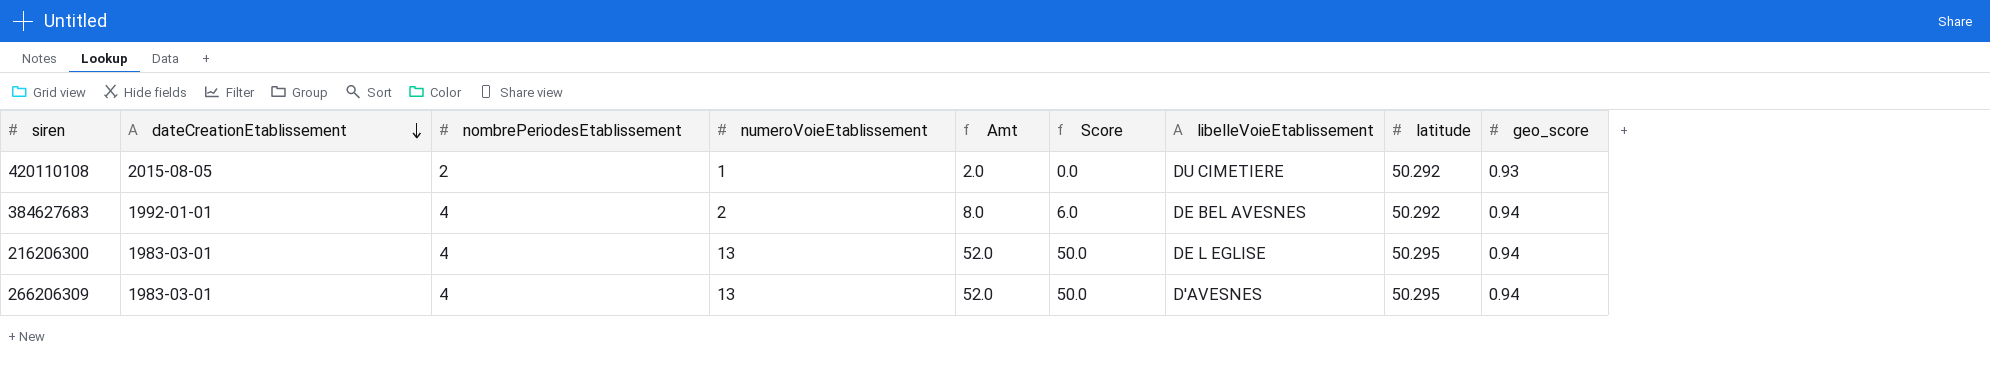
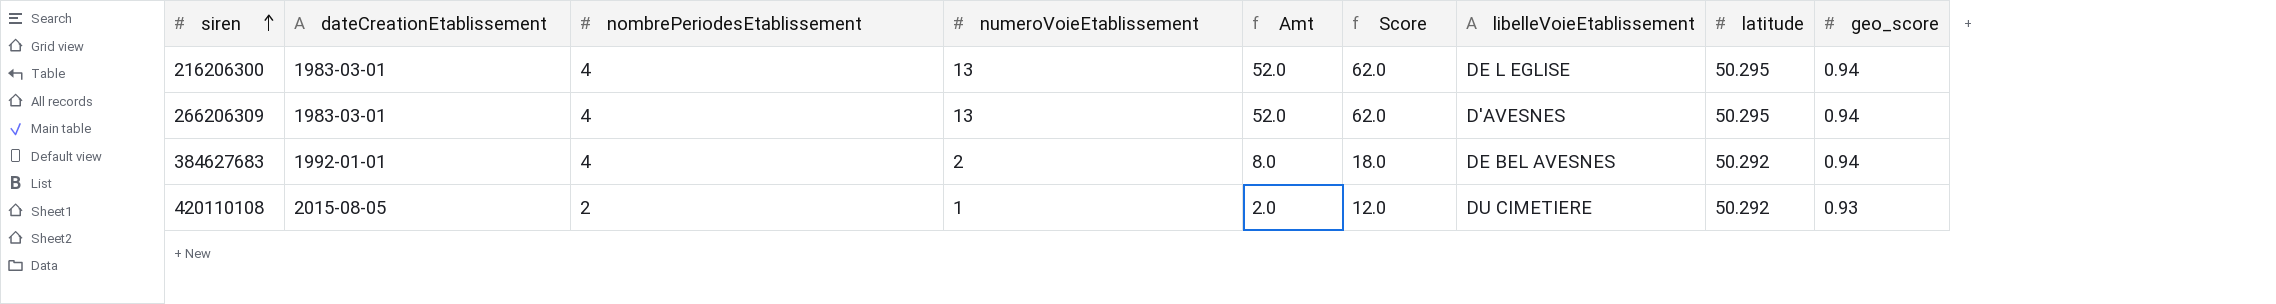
row order: dateCreationEtablissement descending -> siren ascending
column Score | formula: [Amt] - 2 -> [Amt] + 10

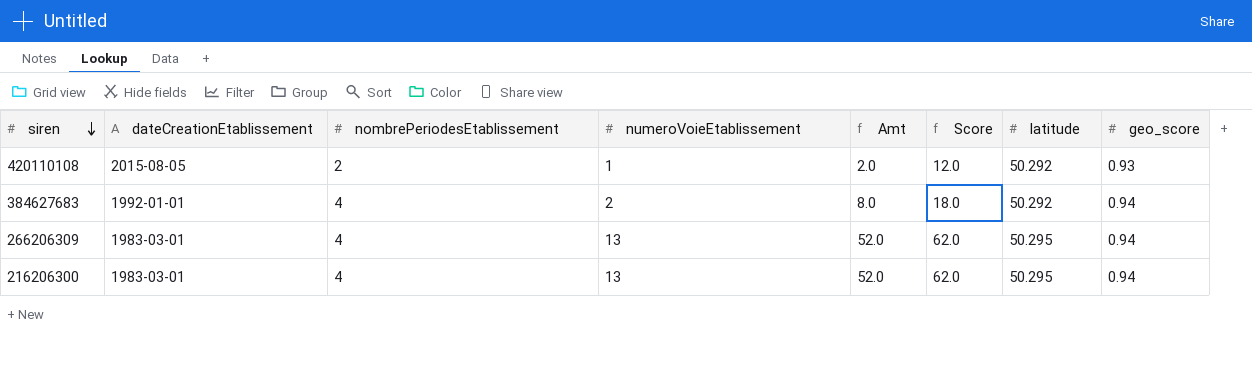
row order: siren ascending -> siren descending
column libelleVoieEtablissement | position: 7 -> none

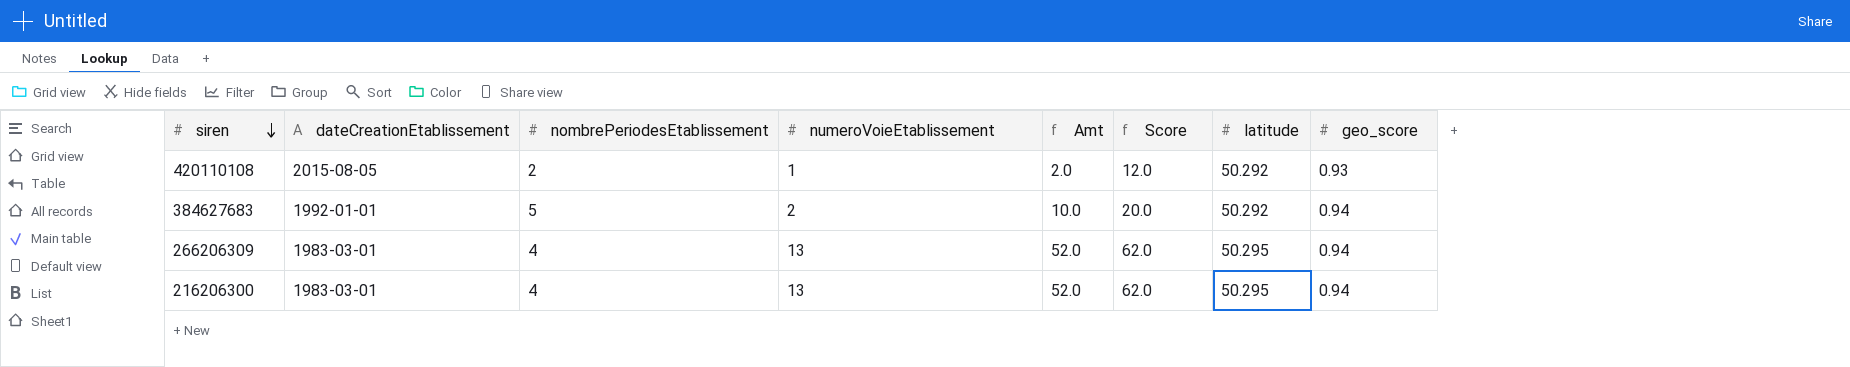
384627683 | nombrePeriodesEtablissement: 4 -> 5
384627683 | Amt: 8.0 -> 10.0
384627683 | Score: 18.0 -> 20.0

